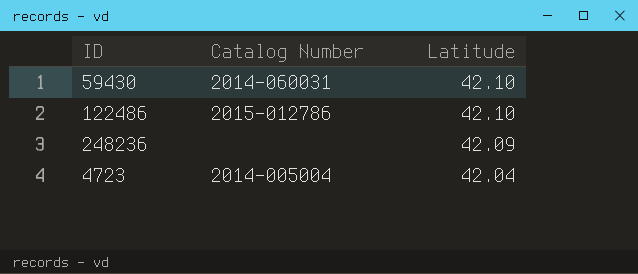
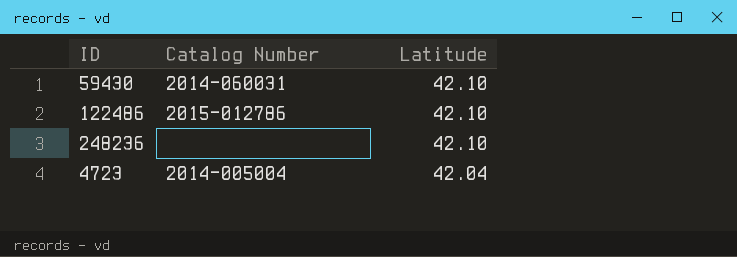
248236 | Latitude: 42.09 -> 42.10

